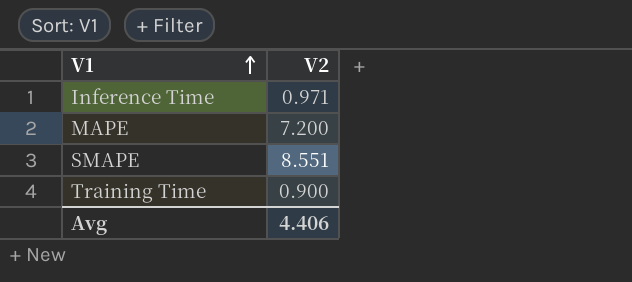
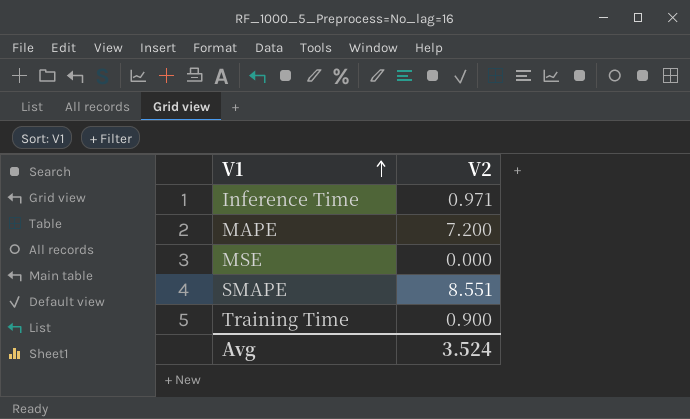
row MSE: none -> 0.000
Avg | V2: 4.406 -> 3.524

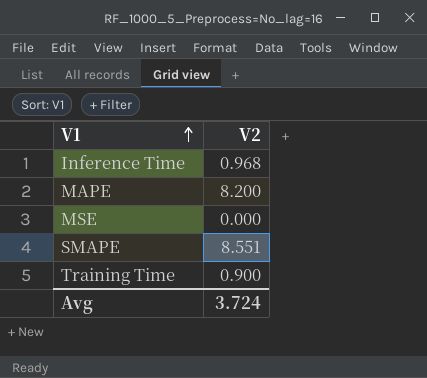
Inference Time | V2: 0.971 -> 0.968
MAPE | V2: 7.200 -> 8.200
Avg | V2: 3.524 -> 3.724

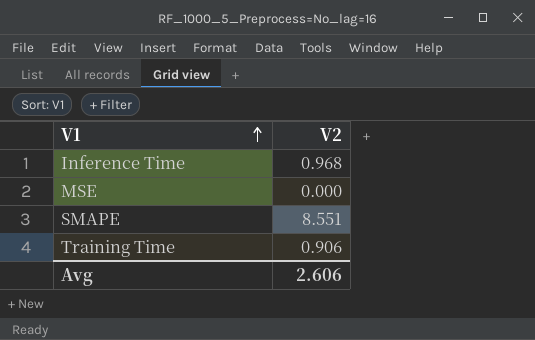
row MAPE: 8.200 -> none
Training Time | V2: 0.900 -> 0.906
Avg | V2: 3.724 -> 2.606

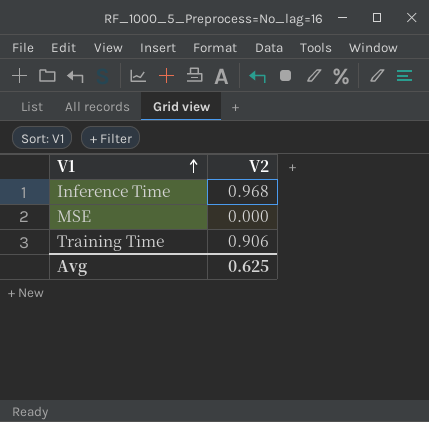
row SMAPE: 8.551 -> none
Avg | V2: 2.606 -> 0.625

